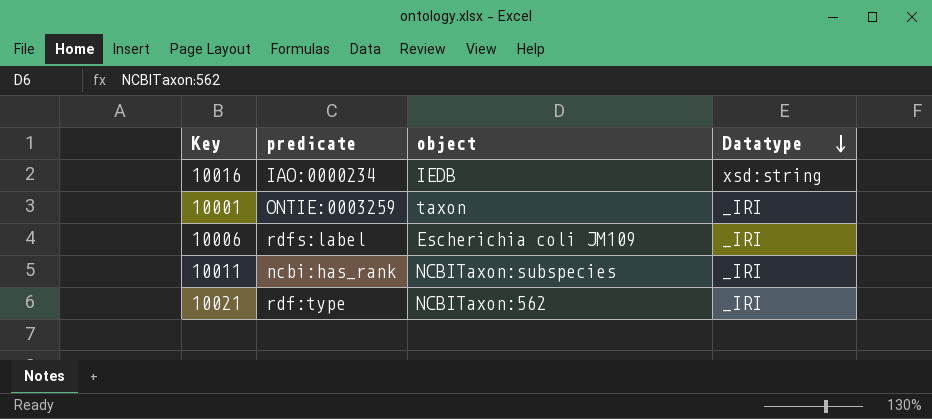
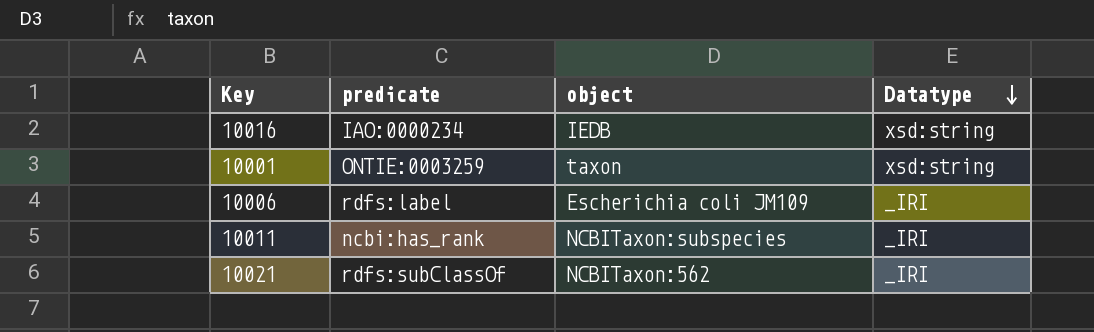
10001 | Datatype: _IRI -> xsd:string
10021 | predicate: rdf:type -> rdfs:subClassOf

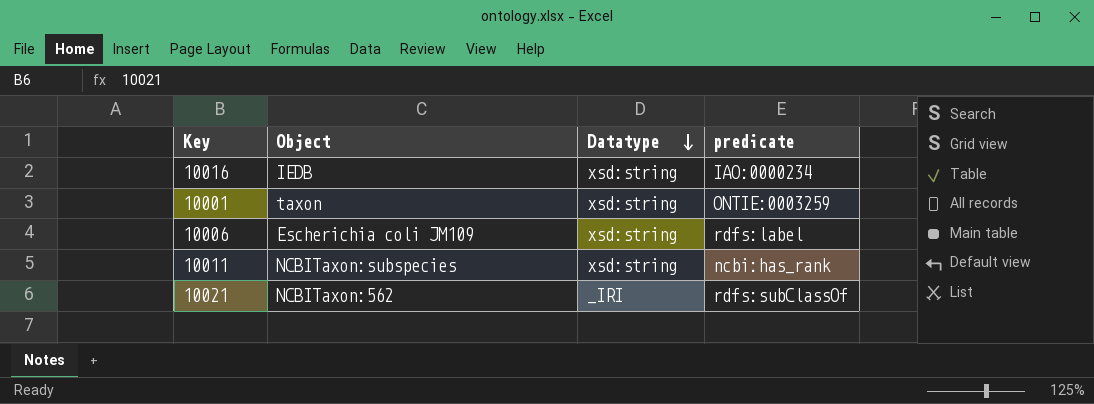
column name: object -> Object
column predicate | position: 2 -> 4
10006 | Datatype: _IRI -> xsd:string
10011 | Datatype: _IRI -> xsd:string

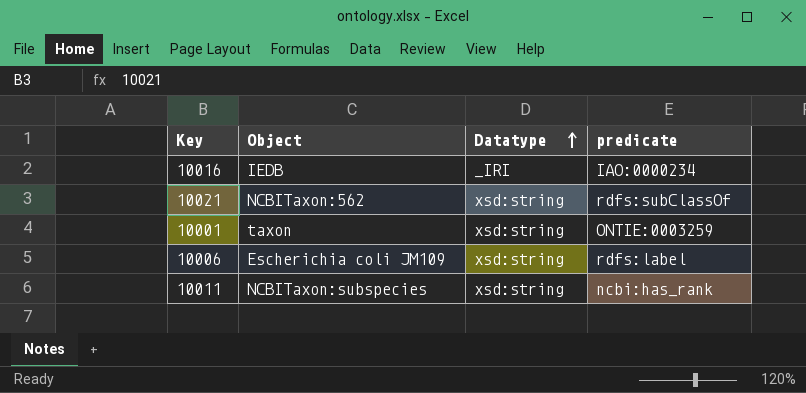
row order: Datatype descending -> Datatype ascending
10016 | Datatype: xsd:string -> _IRI
10021 | Datatype: _IRI -> xsd:string

